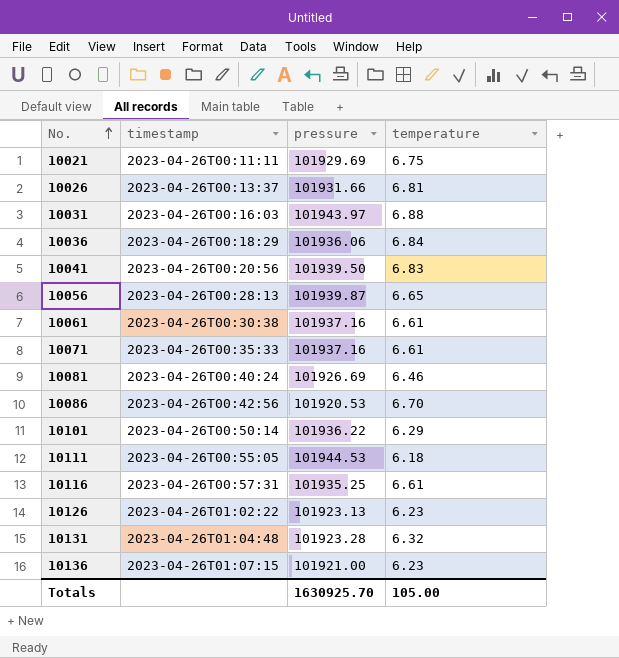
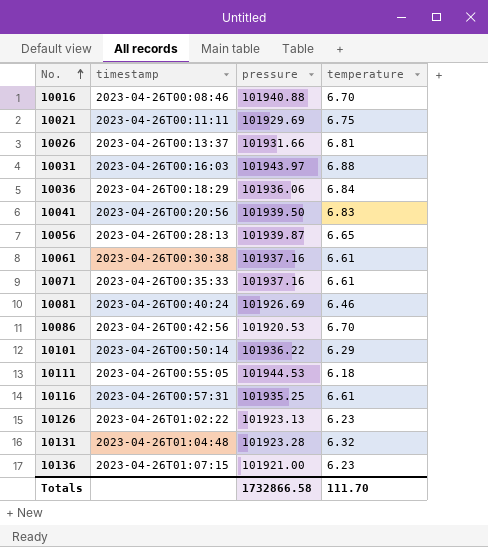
row 10016: none -> 2023-04-26T00:08:46 | 101940.88 | 6.70
Totals | pressure: 1630925.70 -> 1732866.58
Totals | temperature: 105.00 -> 111.70

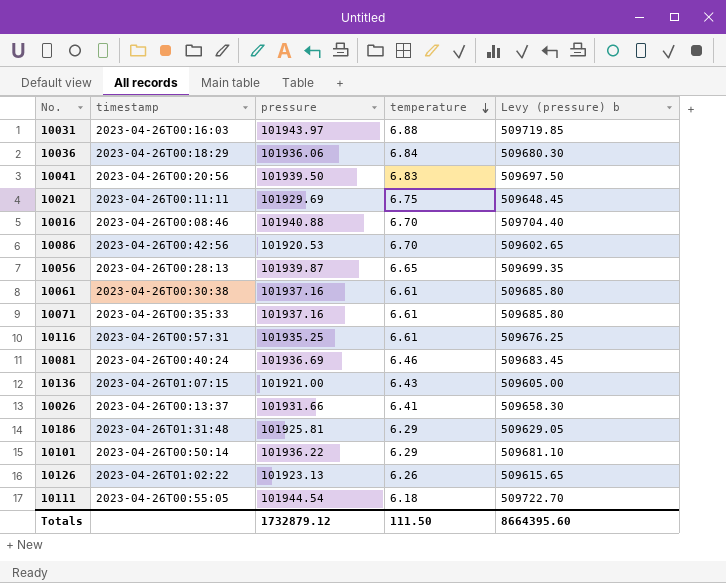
row order: No. ascending -> temperature descending
column Levy (pressure) b | formula: none -> [pressure] * 5
row 10131: 2023-04-26T01:04:48 | 101923.28 | 6.32 -> none
10081 | pressure: 101926.69 -> 101936.69
10136 | temperature: 6.23 -> 6.43
10026 | temperature: 6.81 -> 6.41
row 10186: none -> 2023-04-26T01:31:48 | 101925.81 | 6.29 | 509629.05
10126 | temperature: 6.23 -> 6.26
10111 | pressure: 101944.53 -> 101944.54
Totals | pressure: 1732866.58 -> 1732879.12
Totals | temperature: 111.70 -> 111.50

